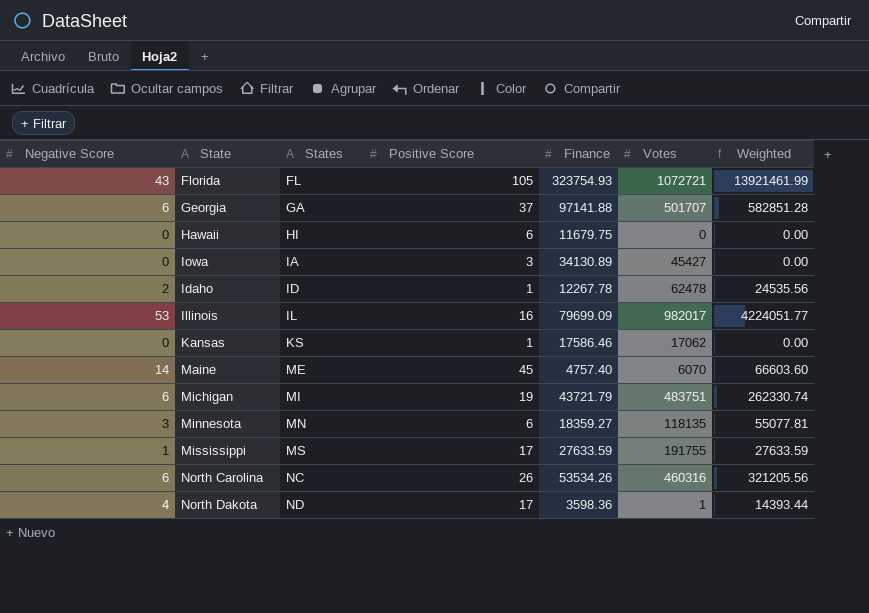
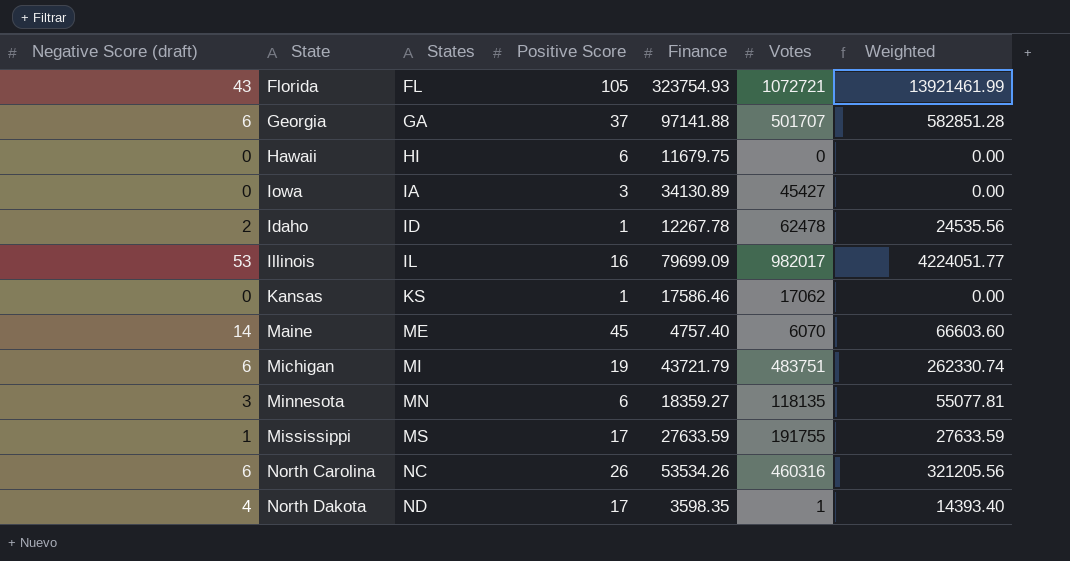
column name: Negative Score -> Negative Score (draft)
North Dakota | Finance: 3598.36 -> 3598.35
North Dakota | Weighted: 14393.44 -> 14393.40

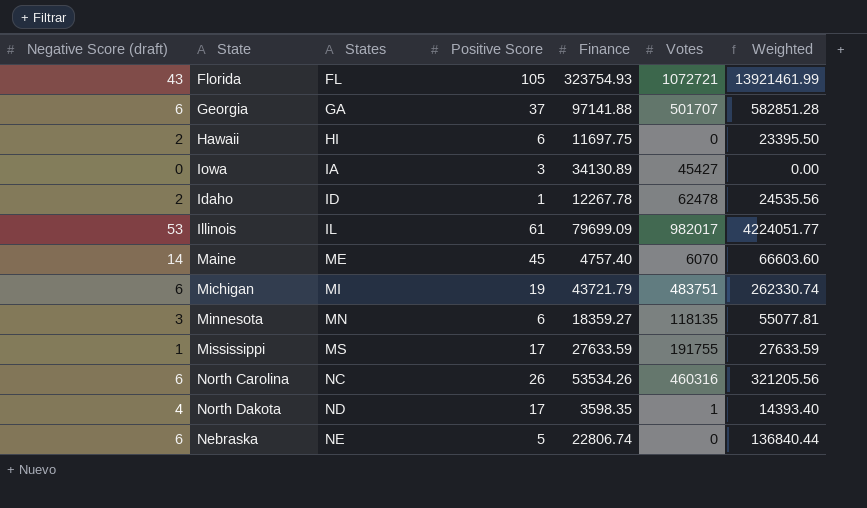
row Kansas: 0 | KS | 1 | 17586.46 | 17062 | 0.00 -> none
Hawaii | Negative Score (draft): 0 -> 2
Hawaii | Finance: 11679.75 -> 11697.75
Hawaii | Weighted: 0.00 -> 23395.50
Illinois | Positive Score: 16 -> 61
row Nebraska: none -> 6 | NE | 5 | 22806.74 | 0 | 136840.44

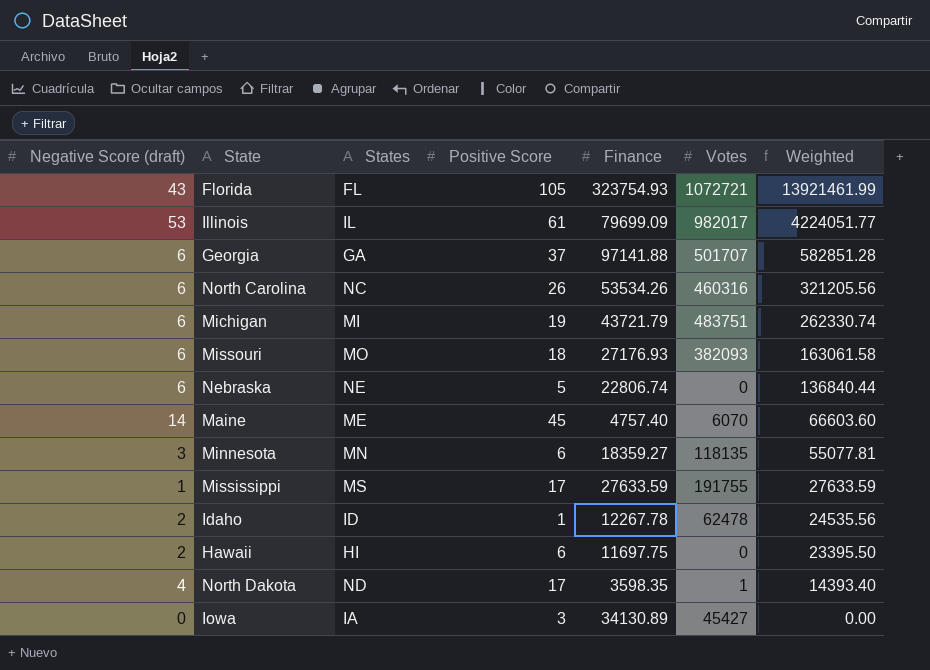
row order: States ascending -> Weighted descending
row Missouri: none -> 6 | MO | 18 | 27176.93 | 382093 | 163061.58

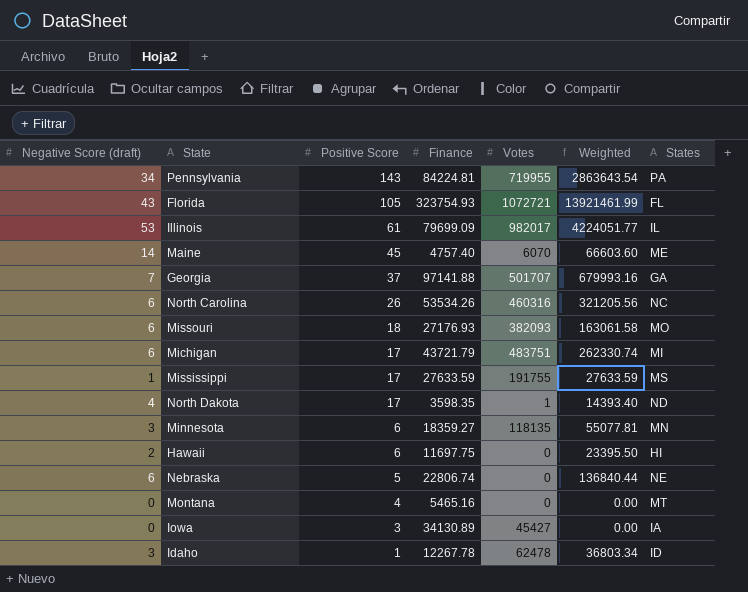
row order: Weighted descending -> Positive Score descending
column States | position: 3 -> 7
row Pennsylvania: none -> 34 | 143 | 84224.81 | 719955 | 2863643.54 | PA
Georgia | Negative Score (draft): 6 -> 7
Georgia | Weighted: 582851.28 -> 679993.16
Michigan | Positive Score: 19 -> 17
row Montana: none -> 0 | 4 | 5465.16 | 0 | 0.00 | MT
Idaho | Negative Score (draft): 2 -> 3
Idaho | Weighted: 24535.56 -> 36803.34

